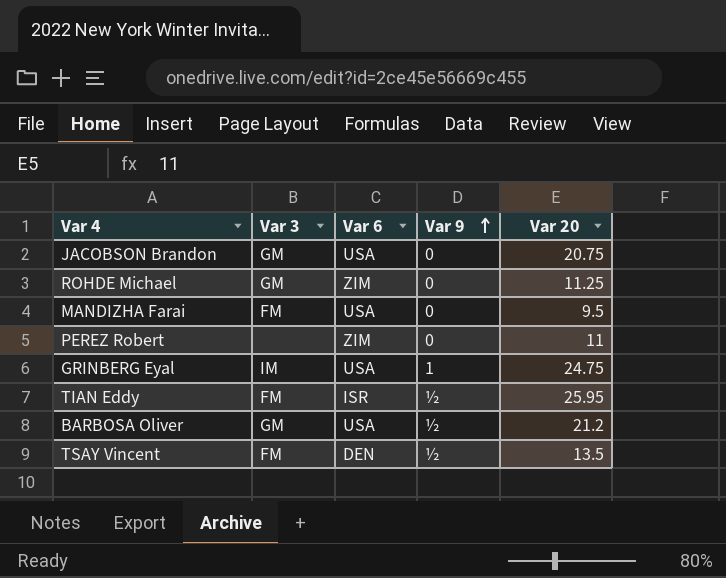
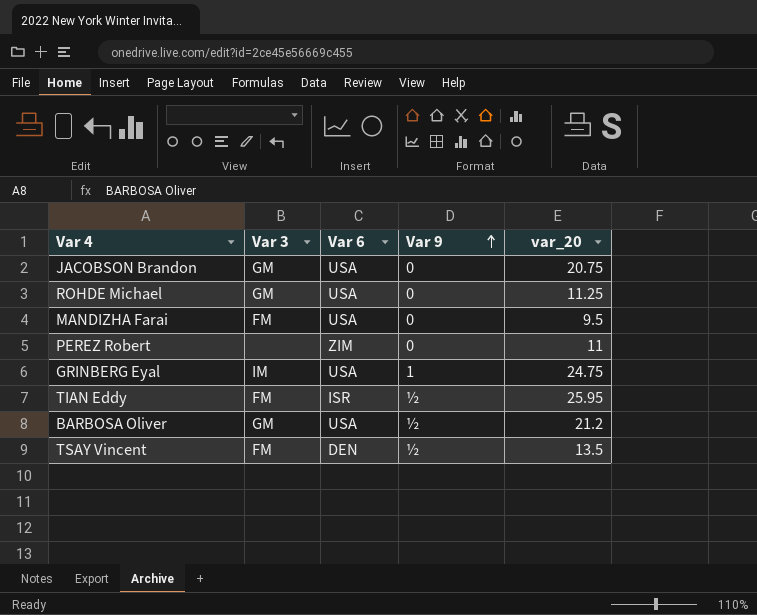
column name: Var 20 -> var_20
ROHDE Michael | Var 6: ZIM -> USA

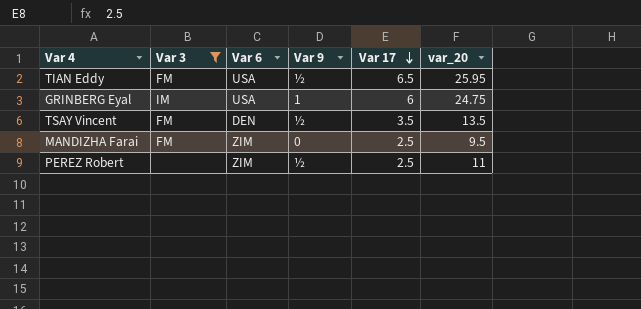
filter: none -> Var 3 != GM
row order: Var 9 ascending -> Var 17 descending
column Var 17 | position: none -> 5
TIAN Eddy | Var 6: ISR -> USA
MANDIZHA Farai | Var 6: USA -> ZIM
PEREZ Robert | Var 9: 0 -> ½

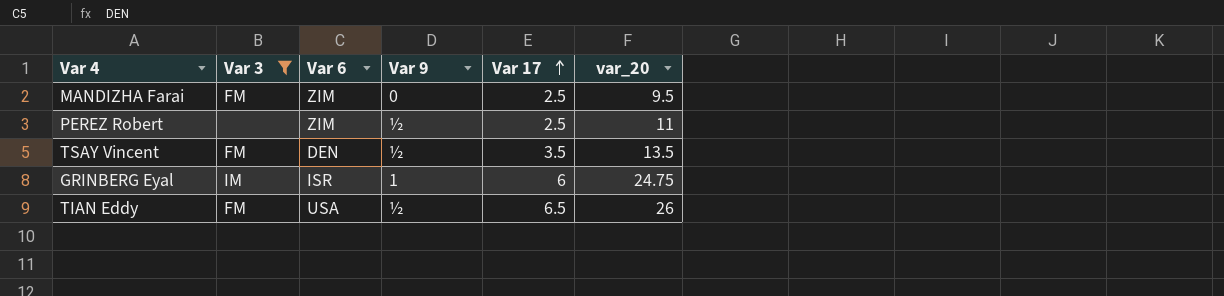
row order: Var 17 descending -> Var 17 ascending
GRINBERG Eyal | Var 6: USA -> ISR
TIAN Eddy | var_20: 25.95 -> 26

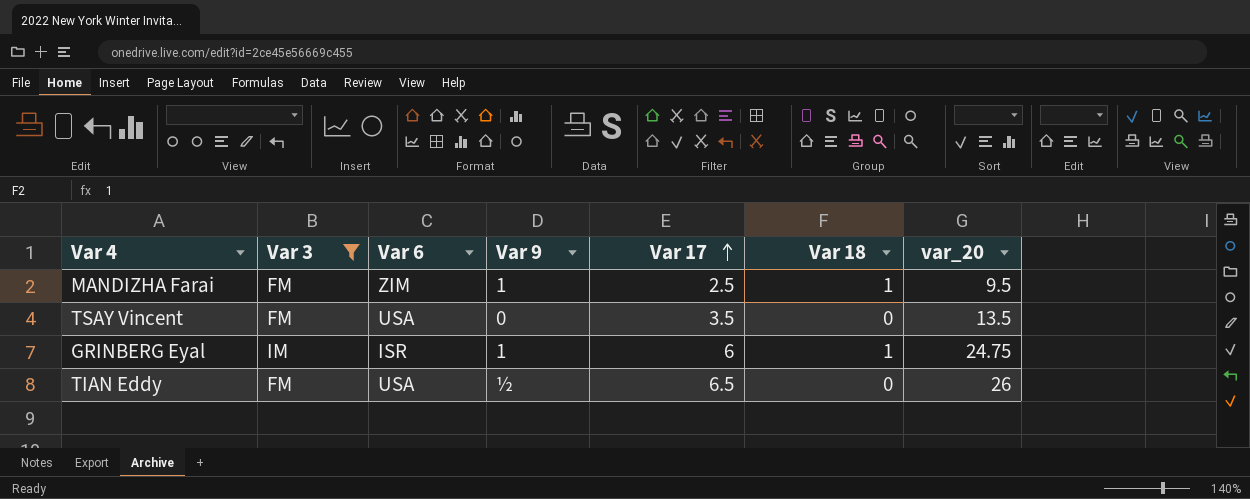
column Var 18 | position: none -> 6
row PEREZ Robert: none | ZIM | ½ | 2.5 | 11 -> none
MANDIZHA Farai | Var 9: 0 -> 1
TSAY Vincent | Var 6: DEN -> USA
TSAY Vincent | Var 9: ½ -> 0

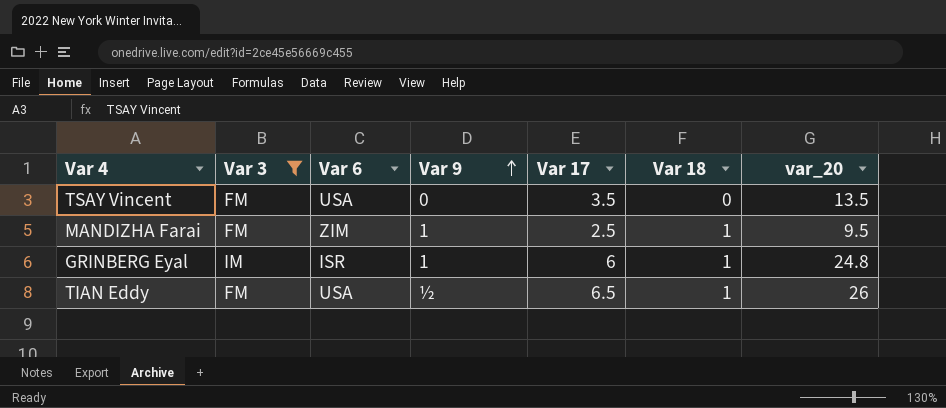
row order: Var 17 ascending -> Var 9 ascending
GRINBERG Eyal | var_20: 24.75 -> 24.8
TIAN Eddy | Var 18: 0 -> 1

